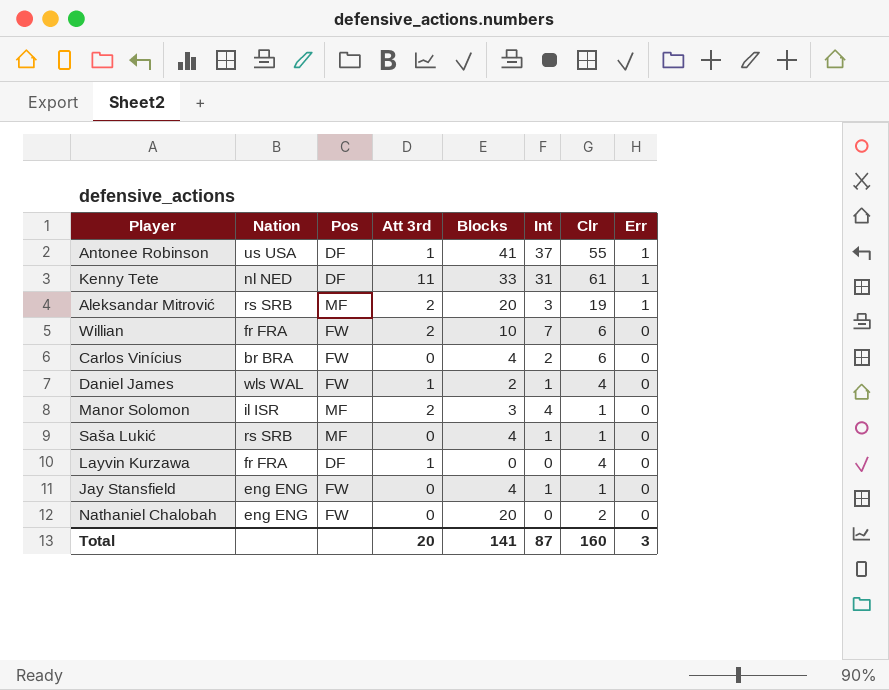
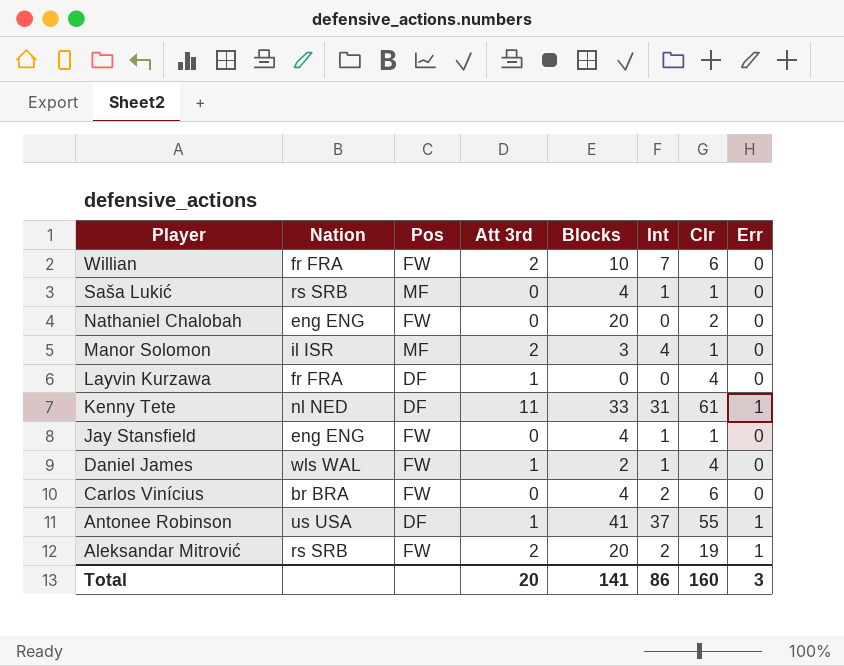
row order: Err descending -> Player descending
Aleksandar Mitrović | Pos: MF -> FW
Aleksandar Mitrović | Int: 3 -> 2
Total | Int: 87 -> 86

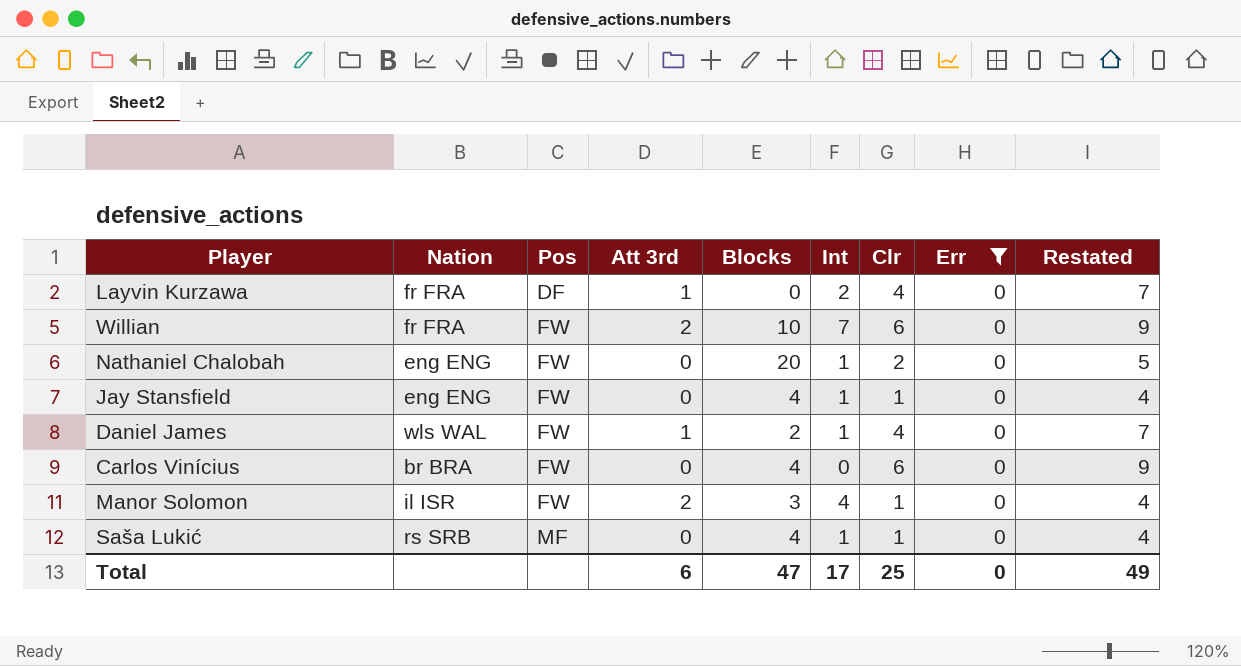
filter: none -> Err = 0
row order: Player descending -> Pos ascending
column Restated | formula: none -> [Clr] + 3
Layvin Kurzawa | Int: 0 -> 2
Nathaniel Chalobah | Int: 0 -> 1
Carlos Vinícius | Int: 2 -> 0
Manor Solomon | Pos: MF -> FW
Total | Att 3rd: 20 -> 6
Total | Blocks: 141 -> 47
Total | Int: 86 -> 17
Total | Clr: 160 -> 25
Total | Err: 3 -> 0

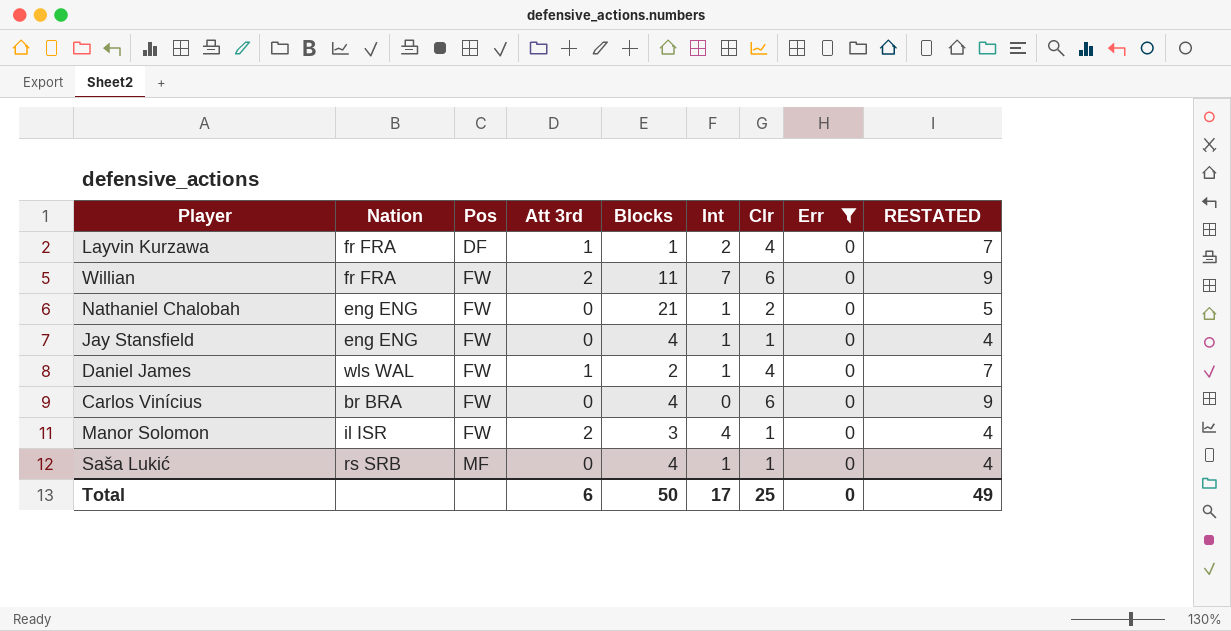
column name: Restated -> RESTATED
Layvin Kurzawa | Blocks: 0 -> 1
Willian | Blocks: 10 -> 11
Nathaniel Chalobah | Blocks: 20 -> 21
Total | Blocks: 47 -> 50

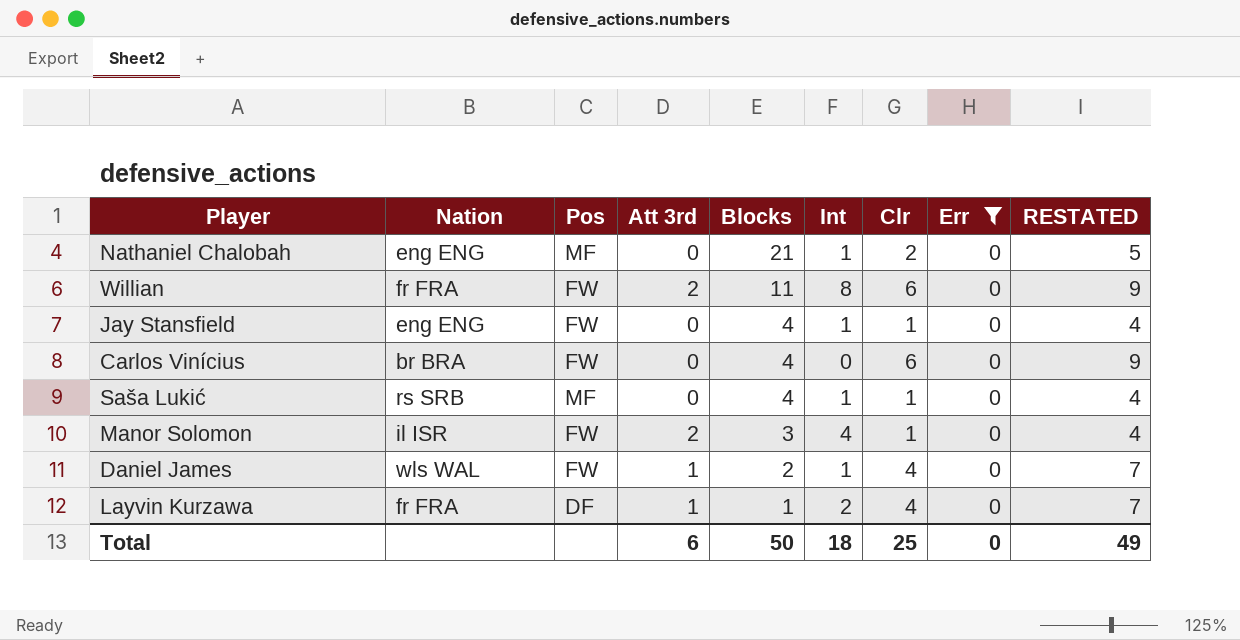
row order: Pos ascending -> Blocks descending
Nathaniel Chalobah | Pos: FW -> MF
Willian | Int: 7 -> 8
Total | Int: 17 -> 18

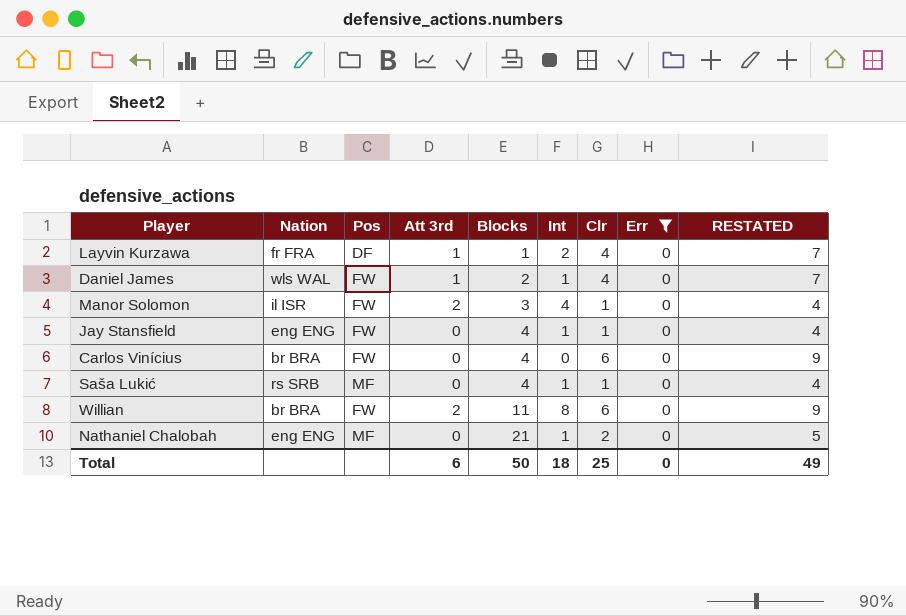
row order: Blocks descending -> Blocks ascending
Willian | Nation: fr FRA -> br BRA

